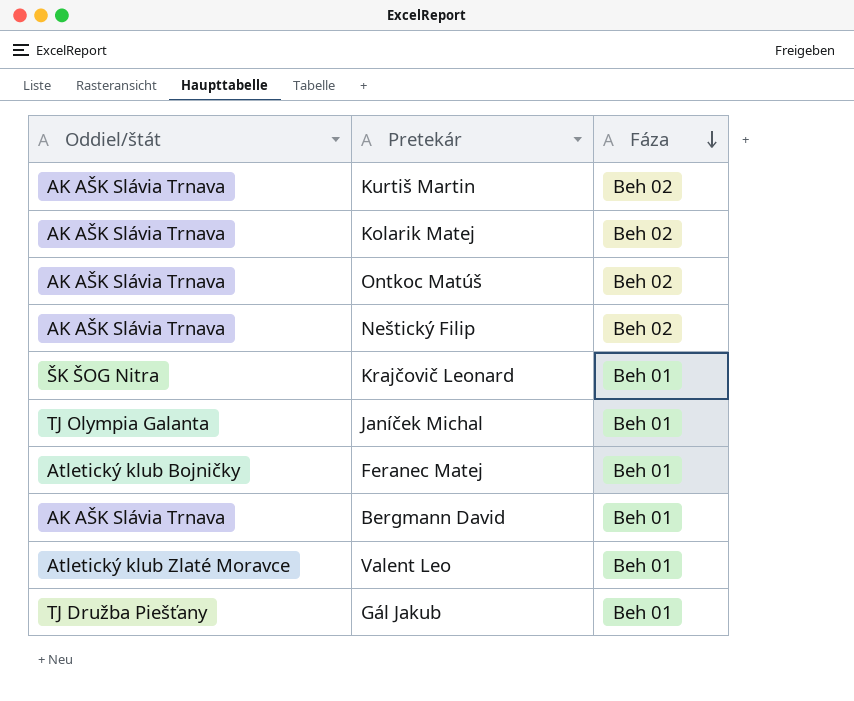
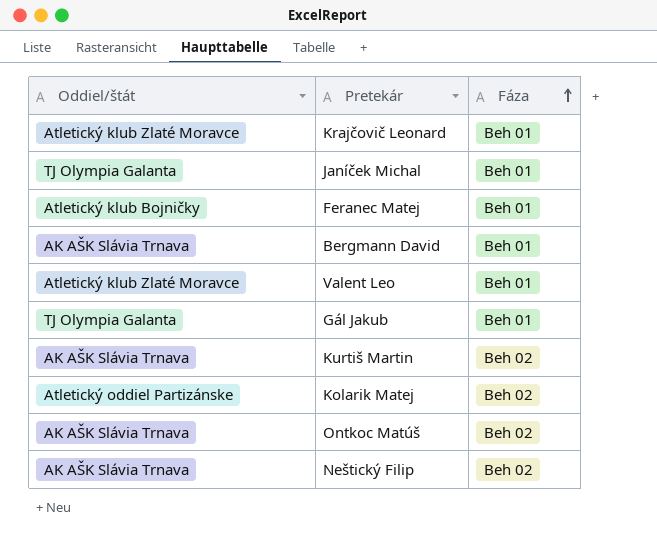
row order: Fáza descending -> Fáza ascending
Krajčovič Leonard | Oddiel/štát: ŠK ŠOG Nitra -> Atletický klub Zlaté Moravce
Gál Jakub | Oddiel/štát: TJ Družba Piešťany -> TJ Olympia Galanta
Kolarik Matej | Oddiel/štát: AK AŠK Slávia Trnava -> Atletický oddiel Partizánske

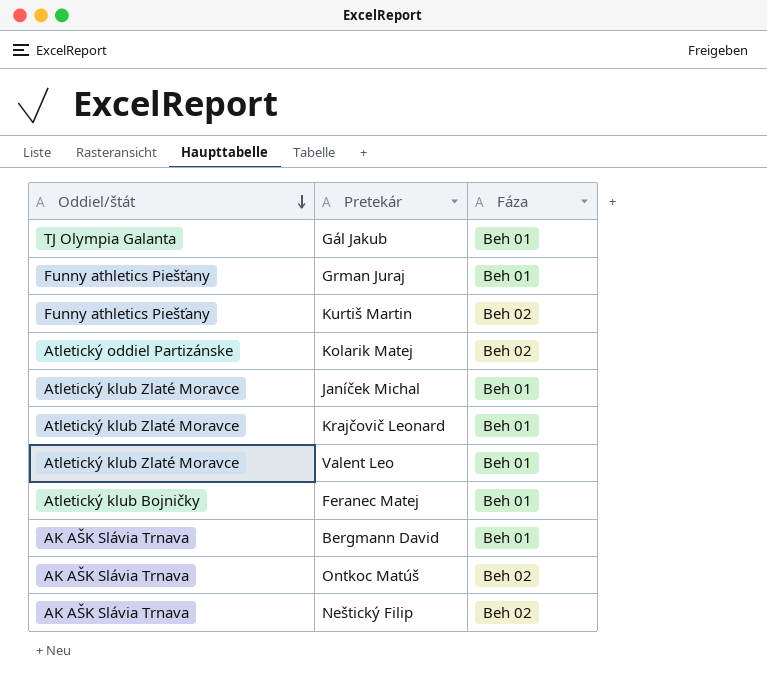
row order: Fáza ascending -> Oddiel/štát descending
row Grman Juraj: none -> Funny athletics Piešťany | Beh 01
Kurtiš Martin | Oddiel/štát: AK AŠK Slávia Trnava -> Funny athletics Piešťany
Janíček Michal | Oddiel/štát: TJ Olympia Galanta -> Atletický klub Zlaté Moravce

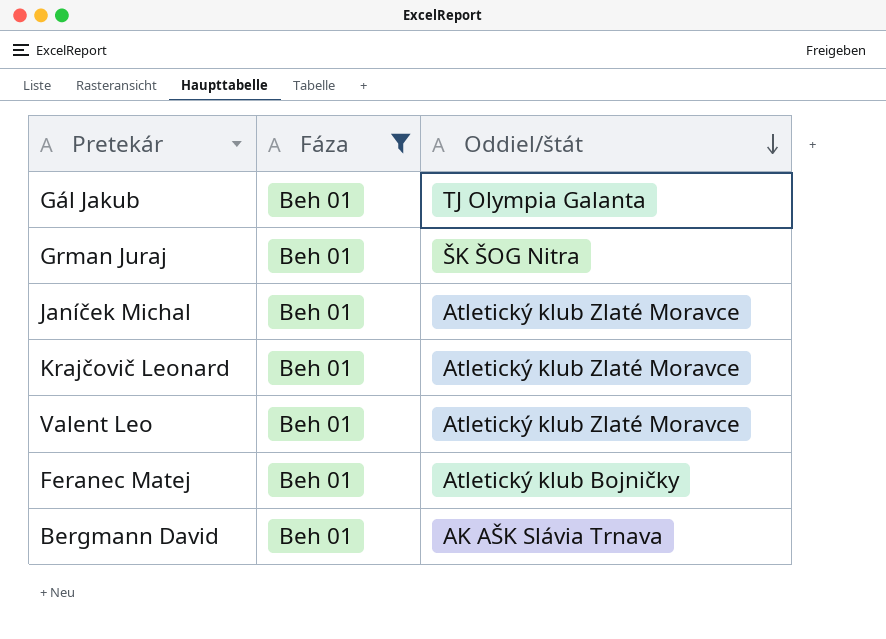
filter: none -> Fáza = Beh 01
column Oddiel/štát | position: 1 -> 3
Grman Juraj | Oddiel/štát: Funny athletics Piešťany -> ŠK ŠOG Nitra

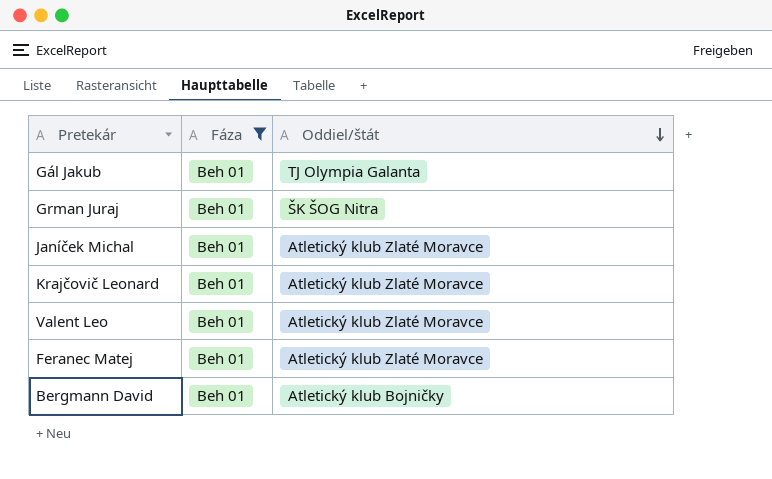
Feranec Matej | Oddiel/štát: Atletický klub Bojničky -> Atletický klub Zlaté Moravce
Bergmann David | Oddiel/štát: AK AŠK Slávia Trnava -> Atletický klub Bojničky

